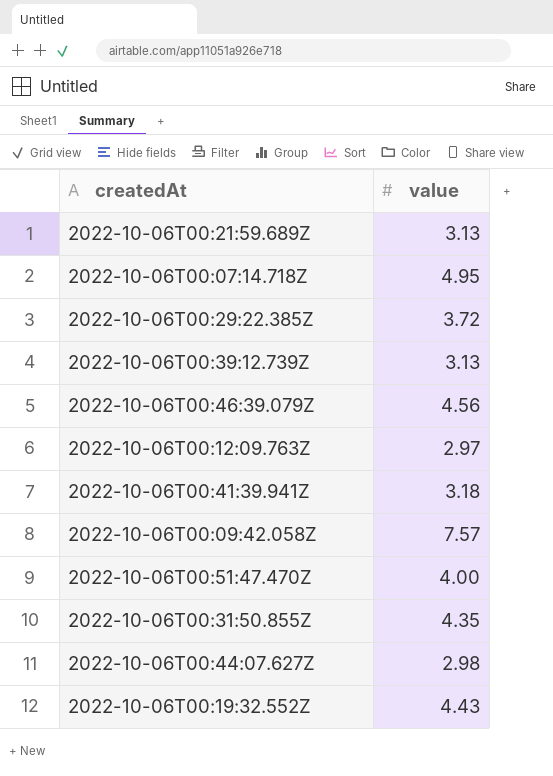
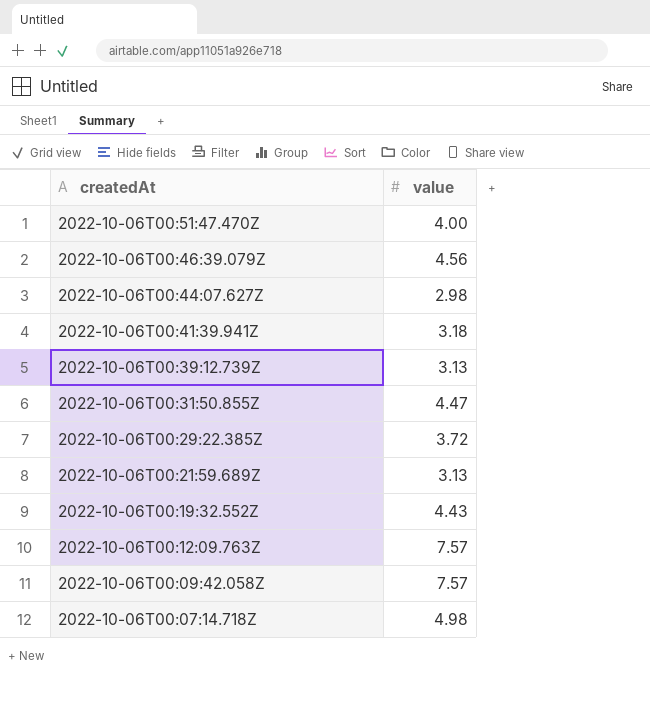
row order: none -> createdAt descending
2022-10-06T00:31:50.855Z | value: 4.35 -> 4.47
2022-10-06T00:12:09.763Z | value: 2.97 -> 7.57
2022-10-06T00:07:14.718Z | value: 4.95 -> 4.98

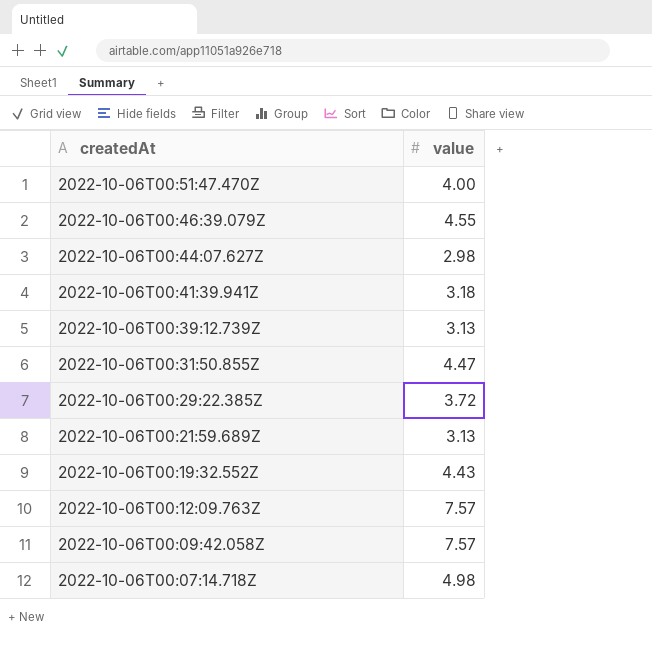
2022-10-06T00:46:39.079Z | value: 4.56 -> 4.55

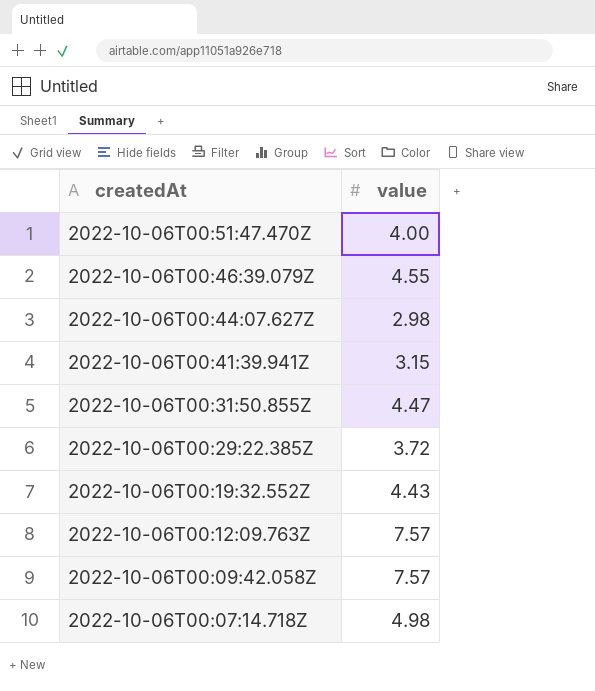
row 2022-10-06T00:39:12.739Z: 3.13 -> none
row 2022-10-06T00:21:59.689Z: 3.13 -> none
2022-10-06T00:41:39.941Z | value: 3.18 -> 3.15

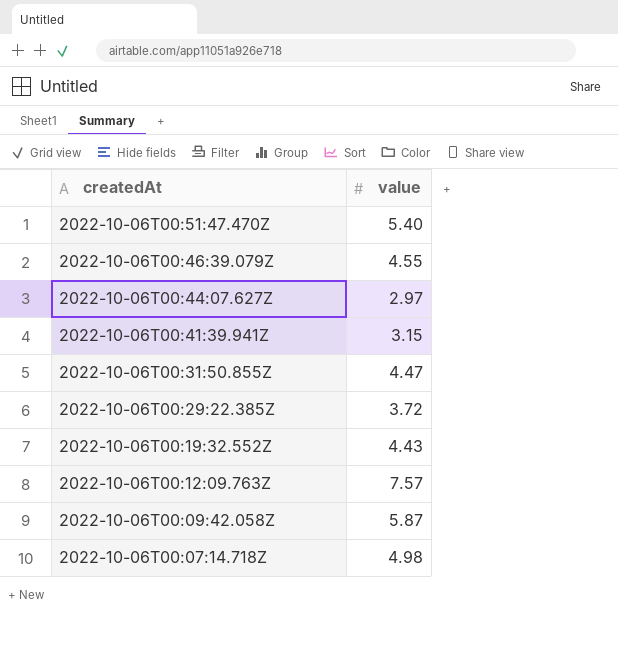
2022-10-06T00:51:47.470Z | value: 4.00 -> 5.40
2022-10-06T00:44:07.627Z | value: 2.98 -> 2.97
2022-10-06T00:09:42.058Z | value: 7.57 -> 5.87

